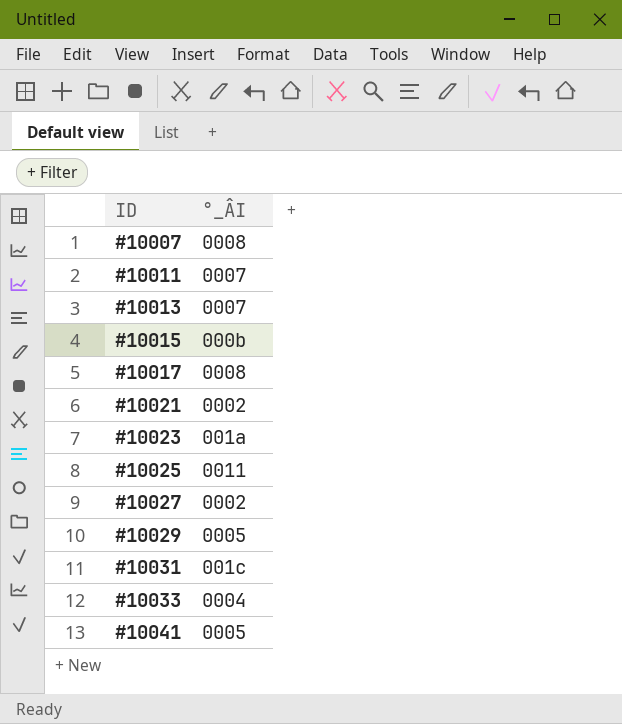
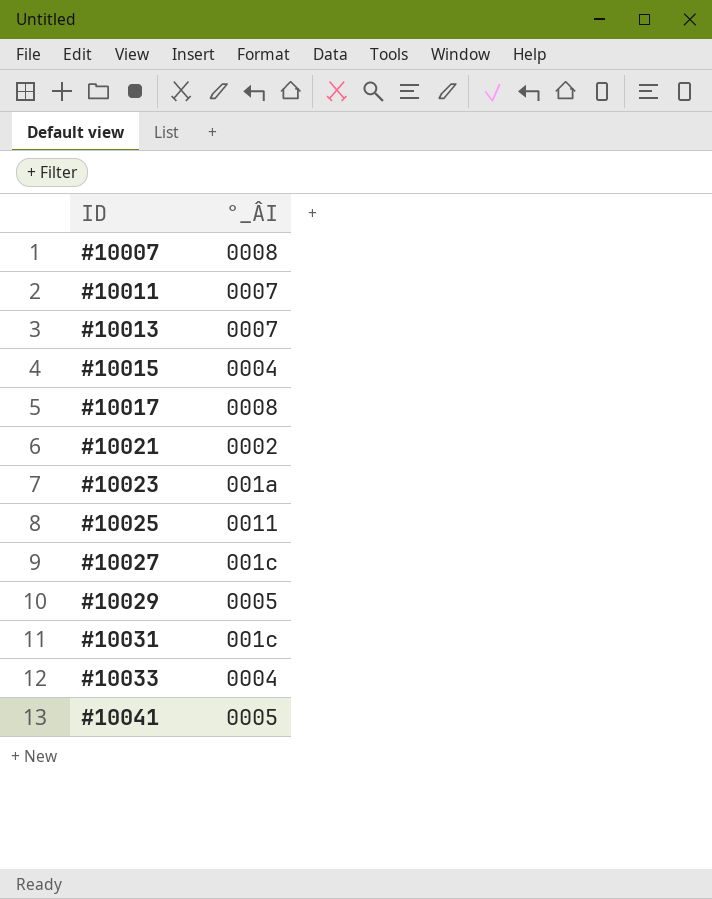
#10015 | °_ÂI: 000b -> 0004
#10027 | °_ÂI: 0002 -> 001c

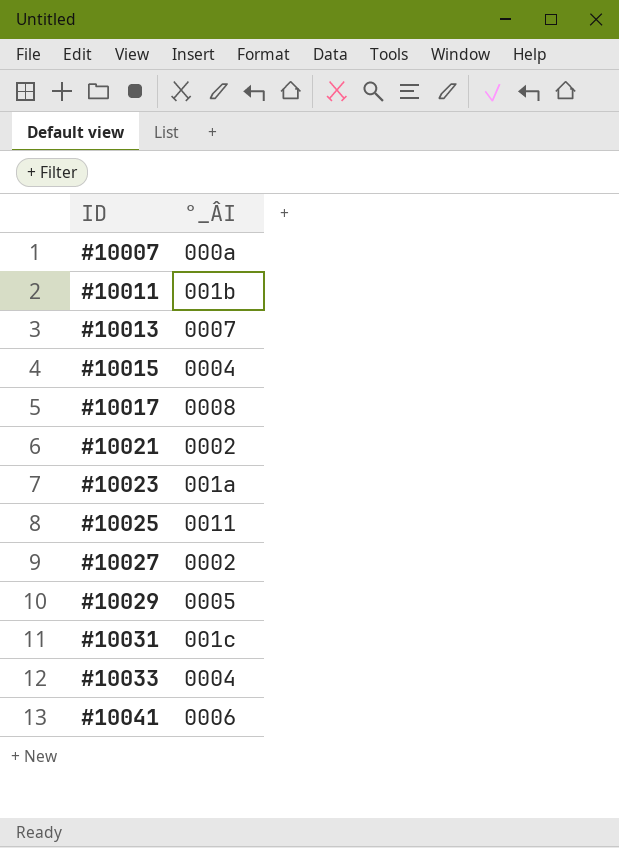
#10007 | °_ÂI: 0008 -> 000a
#10011 | °_ÂI: 0007 -> 001b
#10027 | °_ÂI: 001c -> 0002
#10041 | °_ÂI: 0005 -> 0006

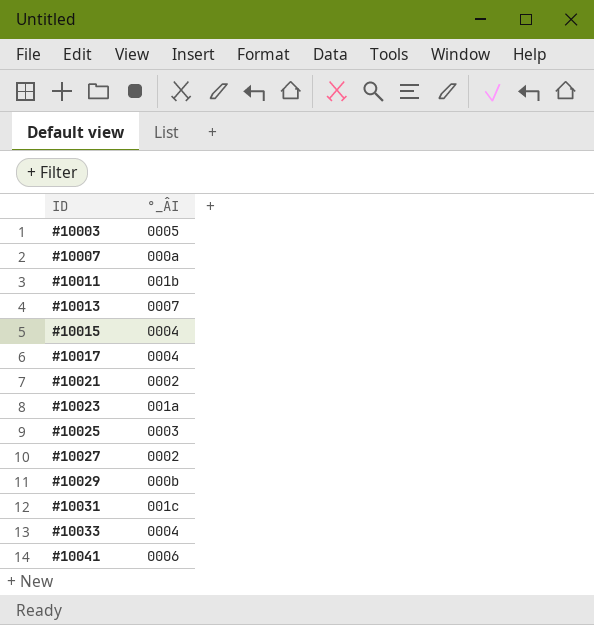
row #10003: none -> 0005
#10017 | °_ÂI: 0008 -> 0004
#10025 | °_ÂI: 0011 -> 0003
#10029 | °_ÂI: 0005 -> 000b

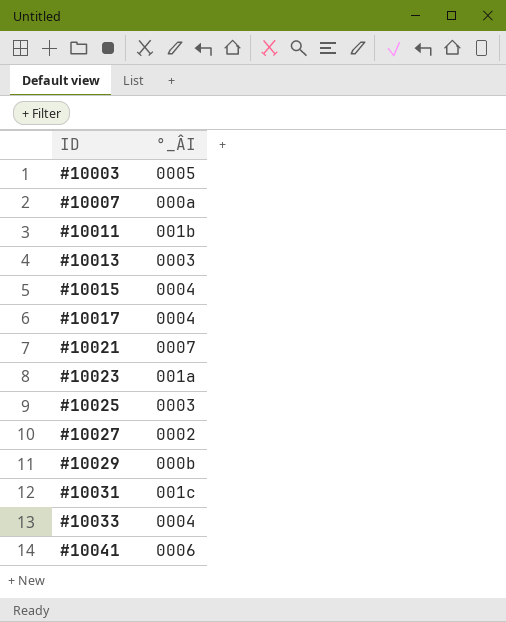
#10013 | °_ÂI: 0007 -> 0003
#10021 | °_ÂI: 0002 -> 0007

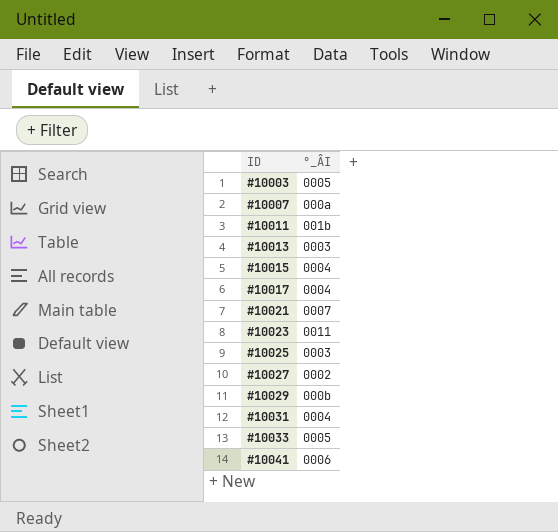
#10023 | °_ÂI: 001a -> 0011
#10031 | °_ÂI: 001c -> 0004
#10033 | °_ÂI: 0004 -> 0005

